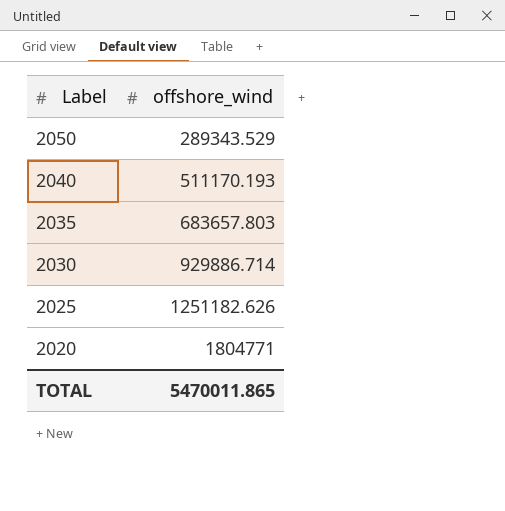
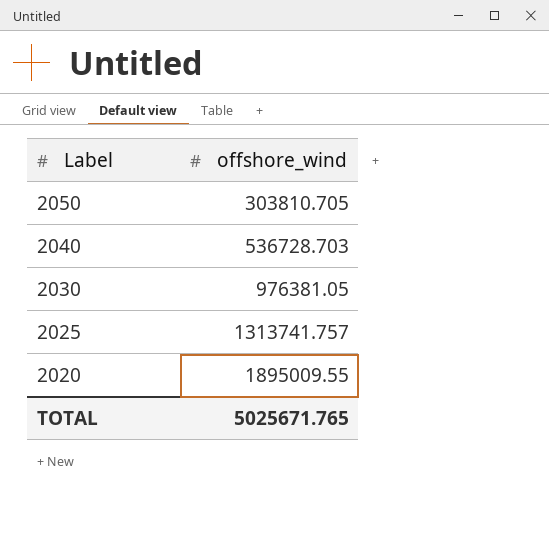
row 2035: 683657.803 -> none
2050 | offshore_wind: 289343.529 -> 303810.705
2040 | offshore_wind: 511170.193 -> 536728.703
2030 | offshore_wind: 929886.714 -> 976381.05
2025 | offshore_wind: 1251182.626 -> 1313741.757
2020 | offshore_wind: 1804771 -> 1895009.55
TOTAL | offshore_wind: 5470011.865 -> 5025671.765

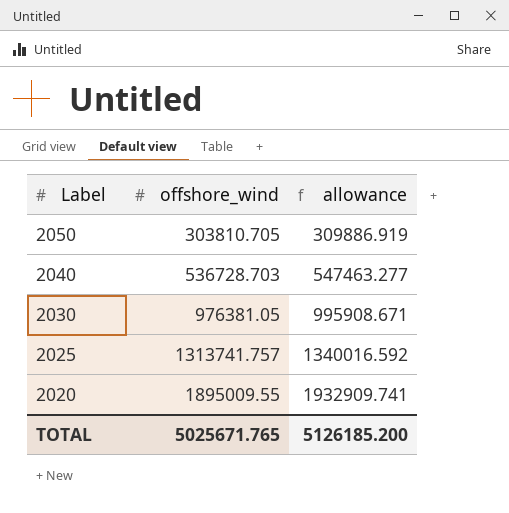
column allowance | formula: none -> [offshore_wind] * 1.02

